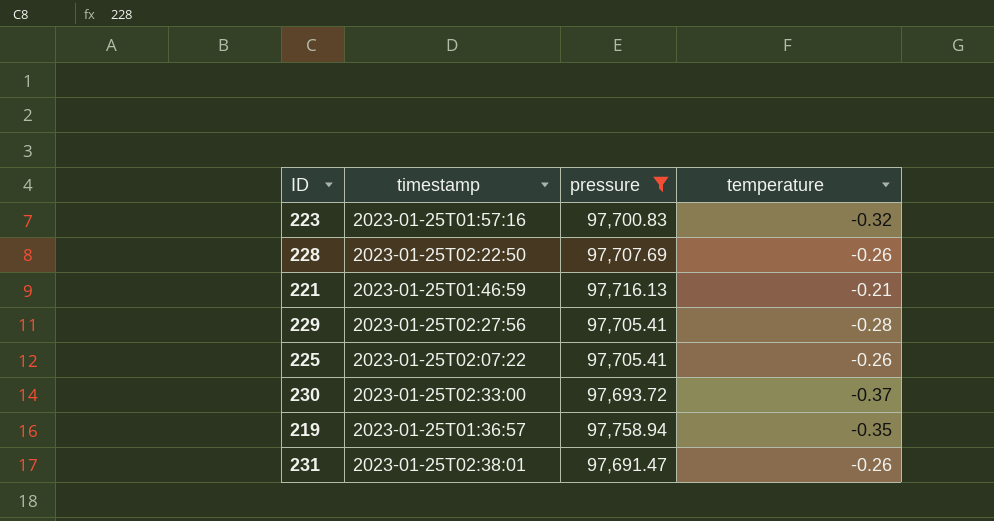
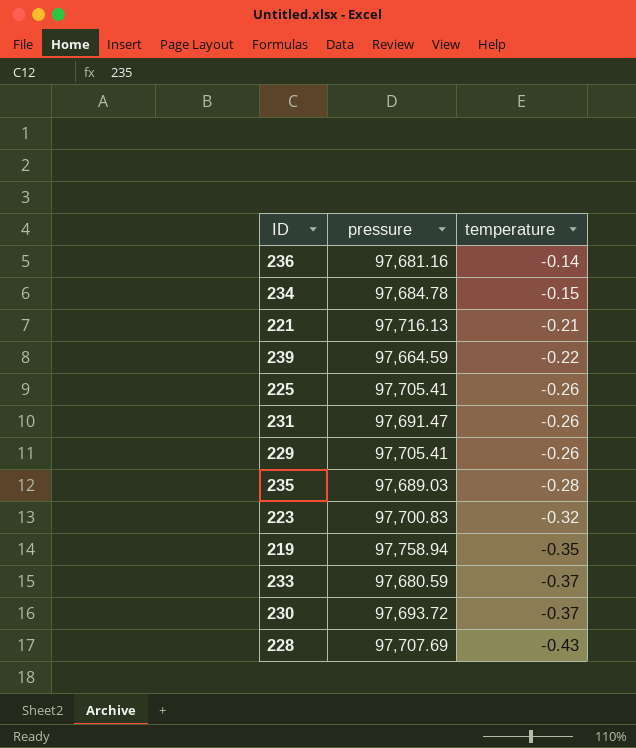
filter: pressure >= 97,691.47 -> none
row order: none -> temperature descending
column timestamp | position: 2 -> none
229 | temperature: -0.28 -> -0.26
228 | temperature: -0.26 -> -0.43

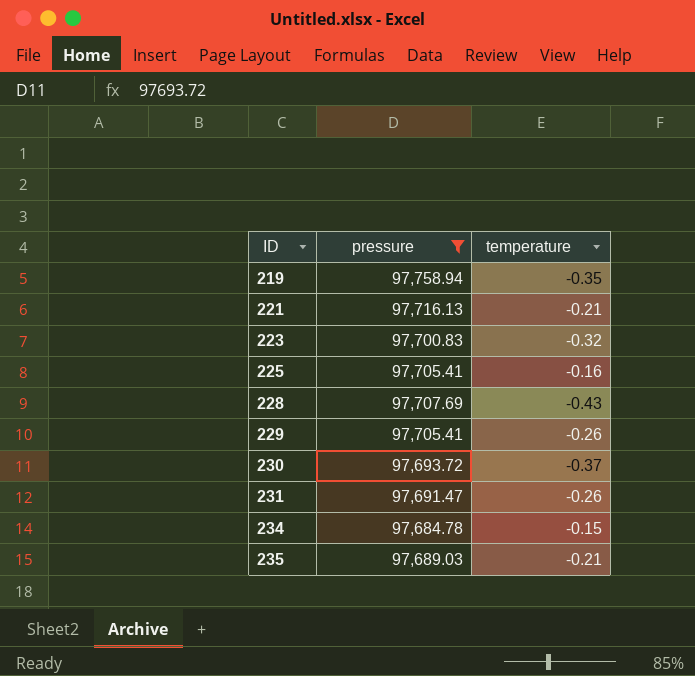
filter: none -> pressure >= 97,684.78
row order: temperature descending -> ID ascending
225 | temperature: -0.26 -> -0.16
235 | temperature: -0.28 -> -0.21

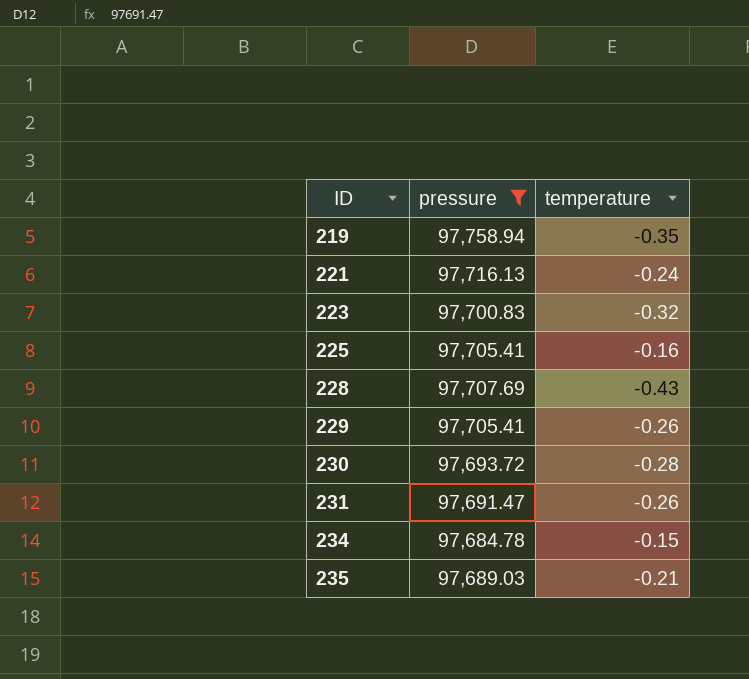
221 | temperature: -0.21 -> -0.24
230 | temperature: -0.37 -> -0.28

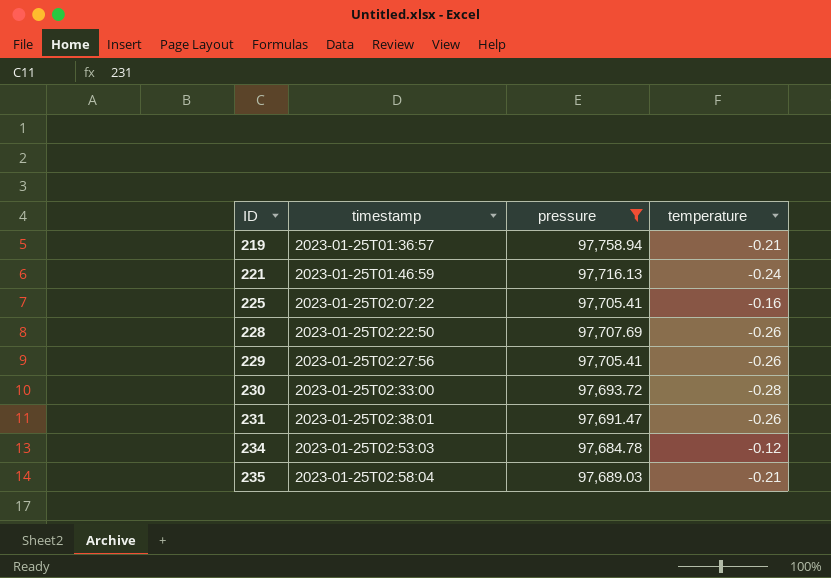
column timestamp | position: none -> 2
row 223: 97,700.83 | -0.32 -> none
219 | temperature: -0.35 -> -0.21
228 | temperature: -0.43 -> -0.26
234 | temperature: -0.15 -> -0.12

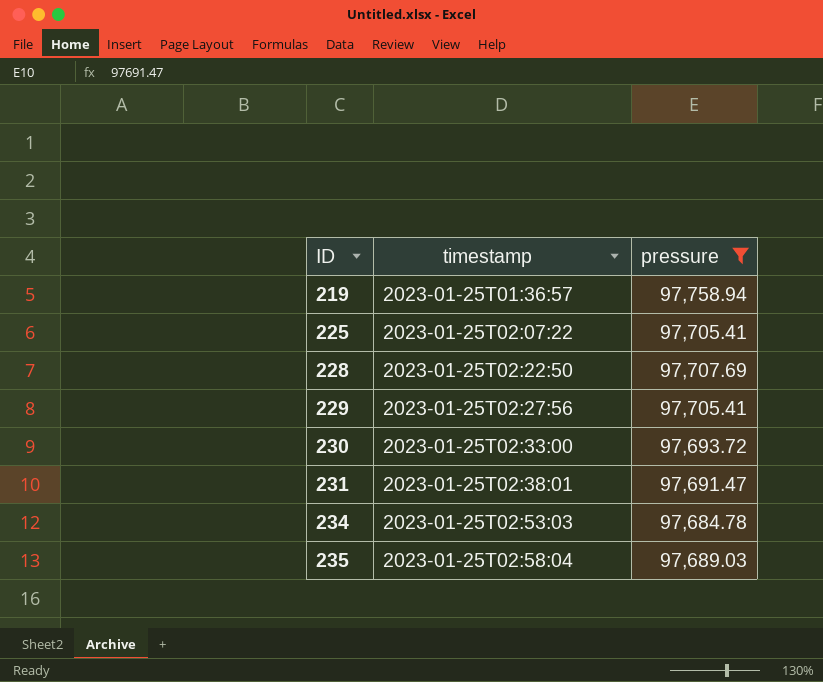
column temperature | position: 4 -> none
row 221: 2023-01-25T01:46:59 | 97,716.13 | -0.24 -> none

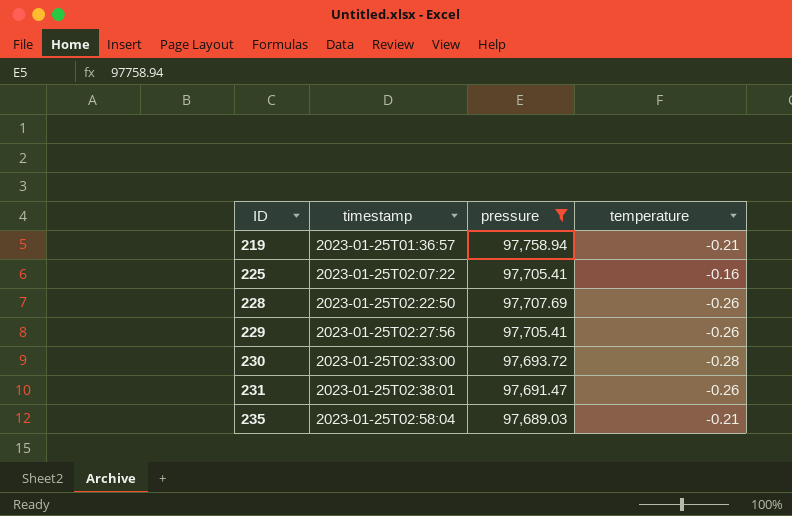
column temperature | position: none -> 4
row 234: 2023-01-25T02:53:03 | 97,684.78 -> none

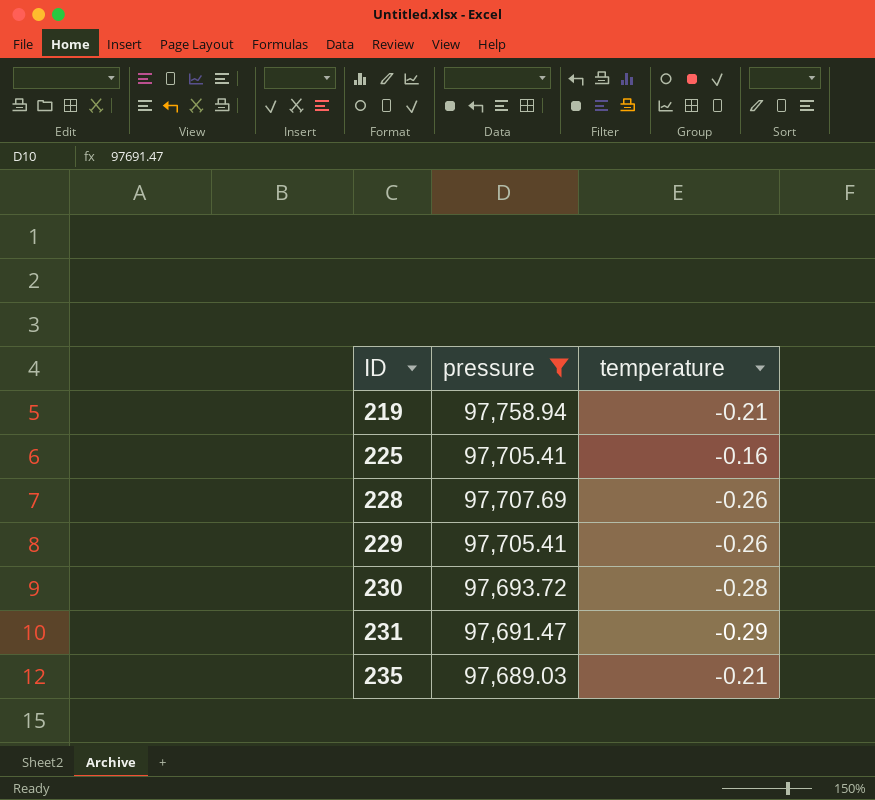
column timestamp | position: 2 -> none
231 | temperature: -0.26 -> -0.29

